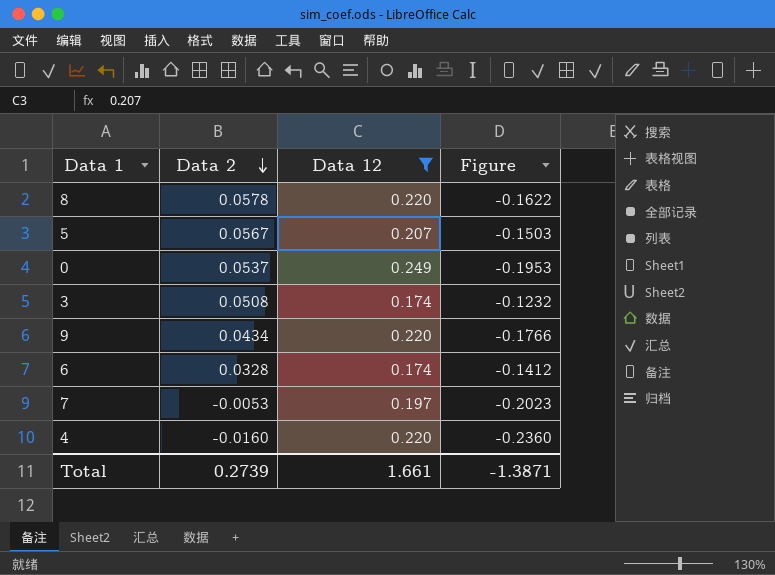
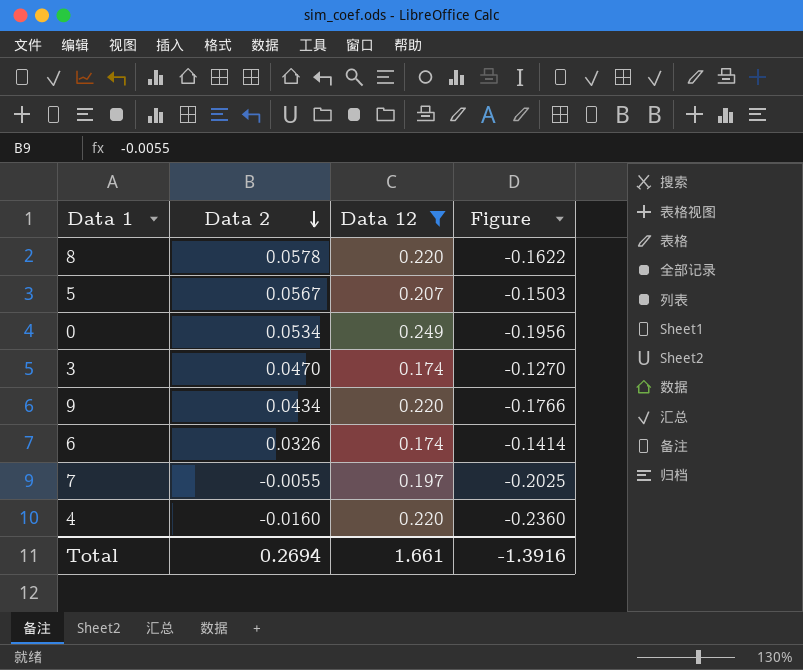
0 | Data 2: 0.0537 -> 0.0534
0 | Figure: -0.1953 -> -0.1956
3 | Data 2: 0.0508 -> 0.0470
3 | Figure: -0.1232 -> -0.1270
6 | Data 2: 0.0328 -> 0.0326
6 | Figure: -0.1412 -> -0.1414
7 | Data 2: -0.0053 -> -0.0055
7 | Figure: -0.2023 -> -0.2025
Total | Data 2: 0.2739 -> 0.2694
Total | Figure: -1.3871 -> -1.3916

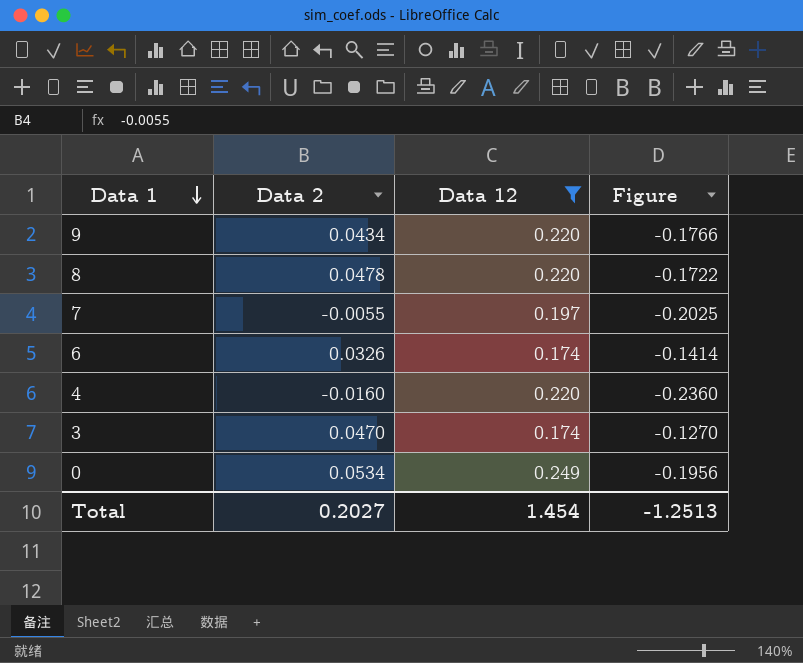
row order: Data 2 descending -> Data 1 descending
row 5: 0.0567 | 0.207 | -0.1503 -> none
8 | Data 2: 0.0578 -> 0.0478
8 | Figure: -0.1622 -> -0.1722
Total | Data 2: 0.2694 -> 0.2027
Total | Data 12: 1.661 -> 1.454
Total | Figure: -1.3916 -> -1.2513

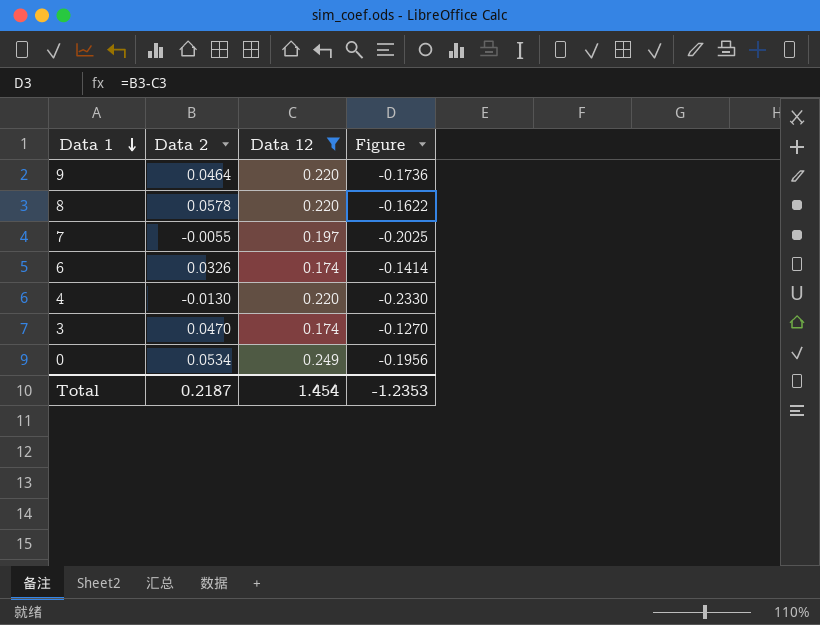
9 | Data 2: 0.0434 -> 0.0464
9 | Figure: -0.1766 -> -0.1736
8 | Data 2: 0.0478 -> 0.0578
8 | Figure: -0.1722 -> -0.1622
4 | Data 2: -0.0160 -> -0.0130
4 | Figure: -0.2360 -> -0.2330
Total | Data 2: 0.2027 -> 0.2187
Total | Figure: -1.2513 -> -1.2353

